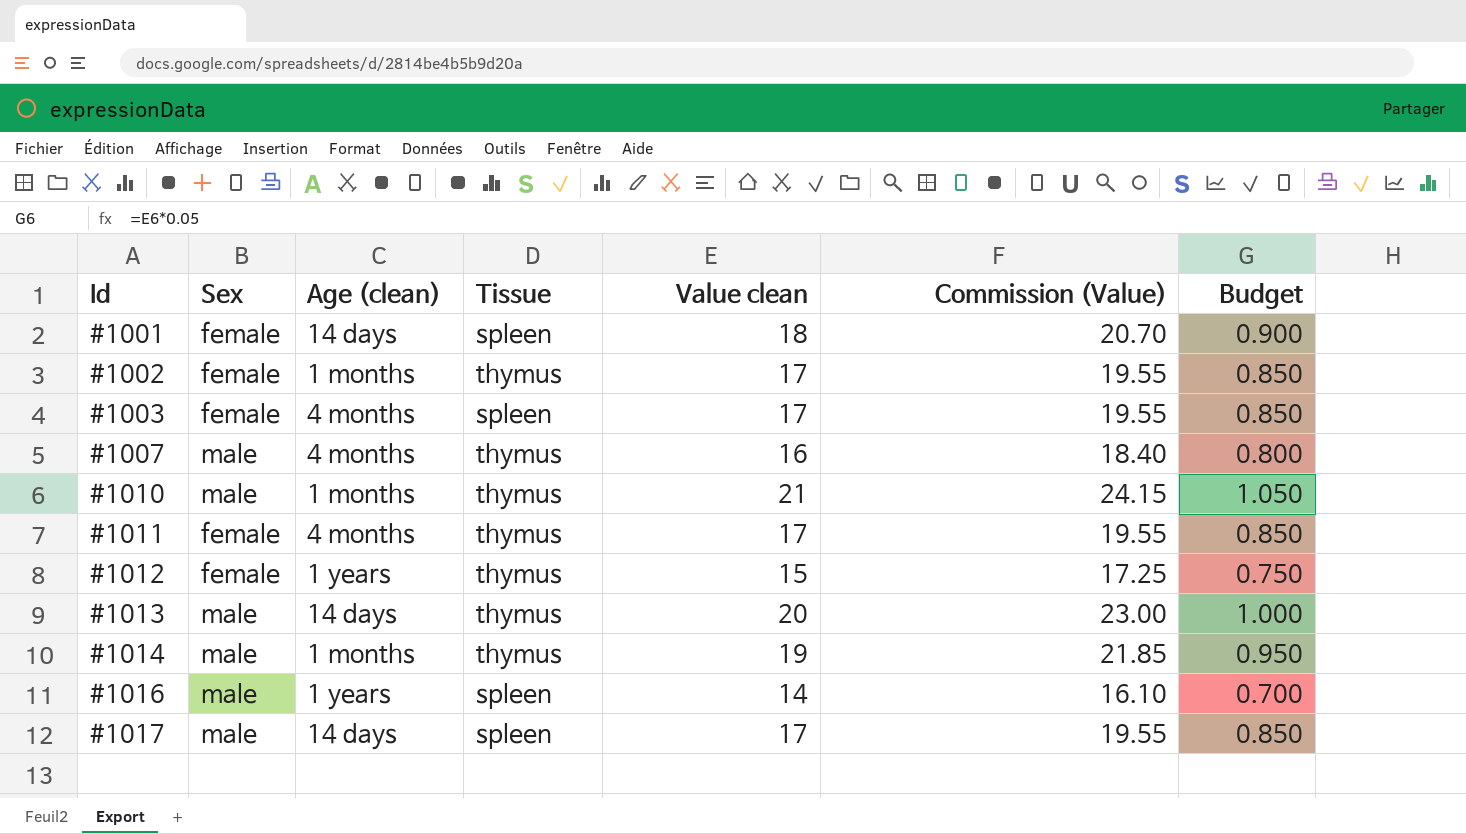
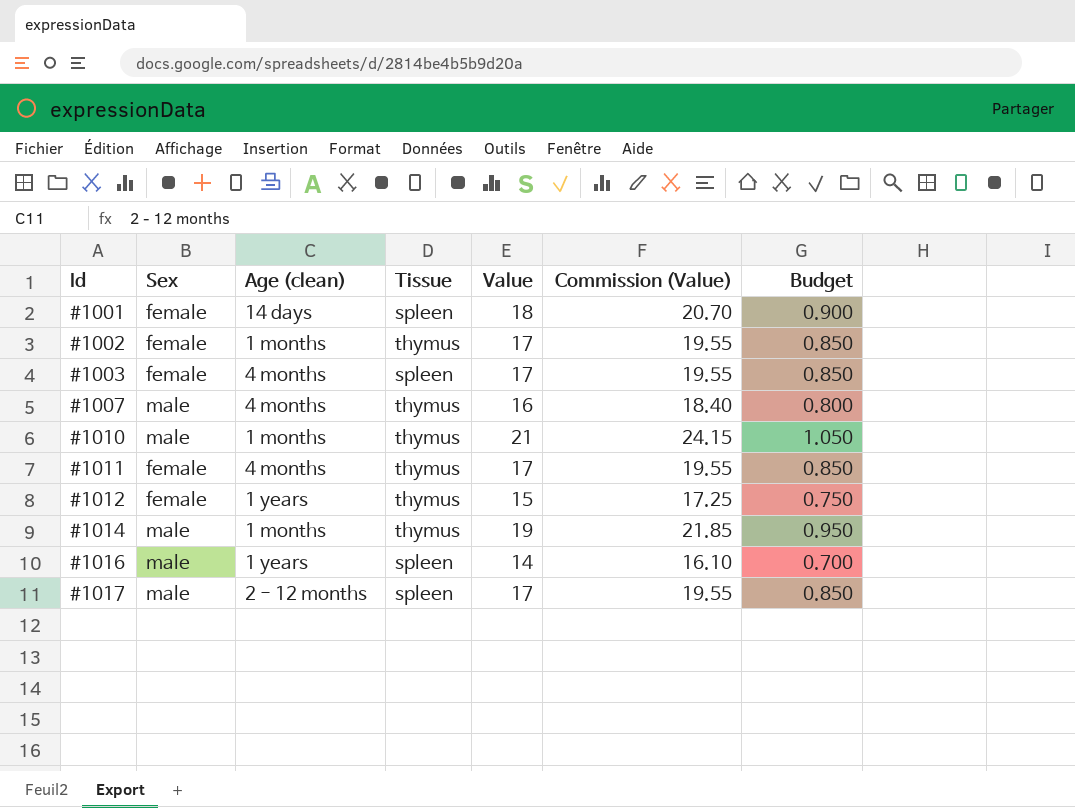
column name: Value clean -> Value
row #1013: male | 14 days | thymus | 20 | 23.00 | 1.000 -> none
#1017 | Age (clean): 14 days -> 2 - 12 months

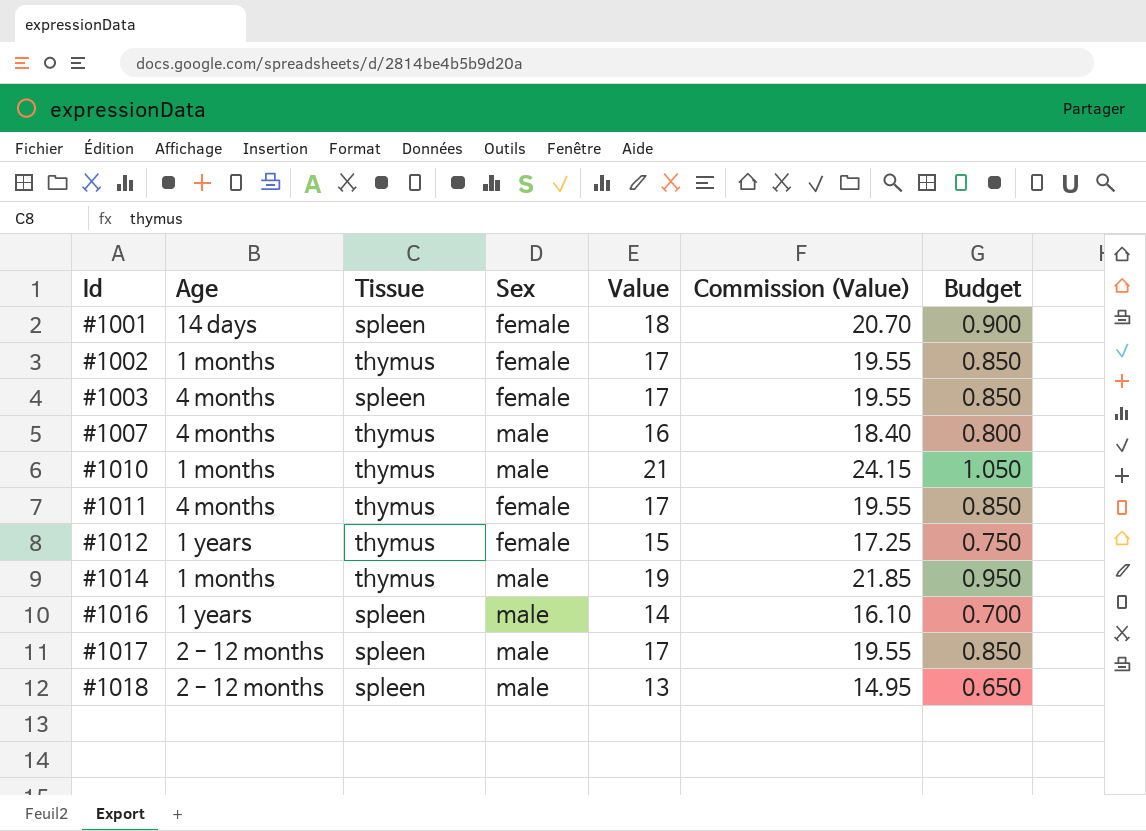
column name: Age (clean) -> Age
column Sex | position: 2 -> 4
row #1018: none -> 2 - 12 months | spleen | male | 13 | 14.95 | 0.650

